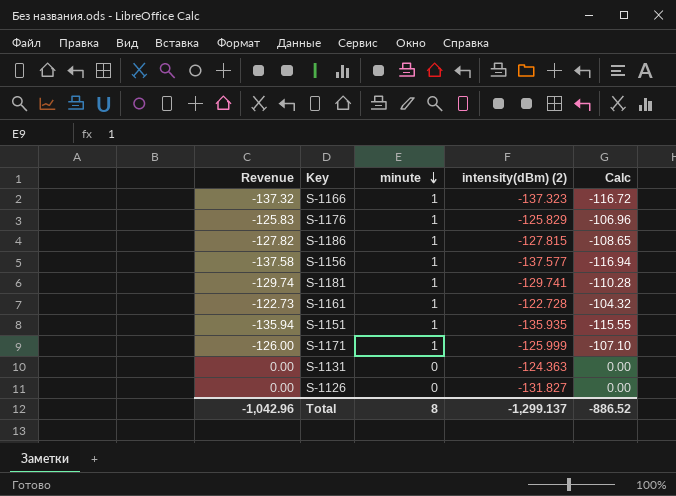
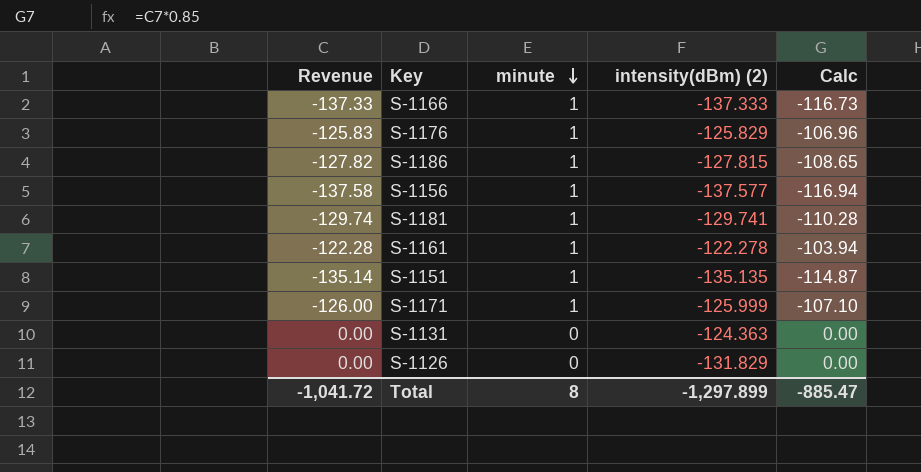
S-1166 | Revenue: -137.32 -> -137.33
S-1166 | intensity(dBm) (2): -137.323 -> -137.333
S-1166 | Calc: -116.72 -> -116.73
S-1161 | Revenue: -122.73 -> -122.28
S-1161 | intensity(dBm) (2): -122.728 -> -122.278
S-1161 | Calc: -104.32 -> -103.94
S-1151 | Revenue: -135.94 -> -135.14
S-1151 | intensity(dBm) (2): -135.935 -> -135.135
S-1151 | Calc: -115.55 -> -114.87
S-1126 | intensity(dBm) (2): -131.827 -> -131.829
Total | Revenue: -1,042.96 -> -1,041.72
Total | intensity(dBm) (2): -1,299.137 -> -1,297.899
Total | Calc: -886.52 -> -885.47

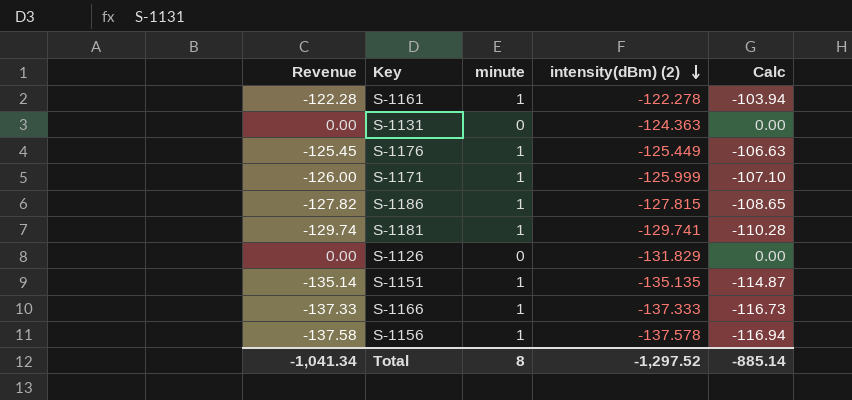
row order: minute descending -> intensity(dBm) (2) descending
S-1176 | Revenue: -125.83 -> -125.45
S-1176 | intensity(dBm) (2): -125.829 -> -125.449
S-1176 | Calc: -106.96 -> -106.63
S-1156 | intensity(dBm) (2): -137.577 -> -137.578
Total | Revenue: -1,041.72 -> -1,041.34
Total | intensity(dBm) (2): -1,297.899 -> -1,297.52
Total | Calc: -885.47 -> -885.14

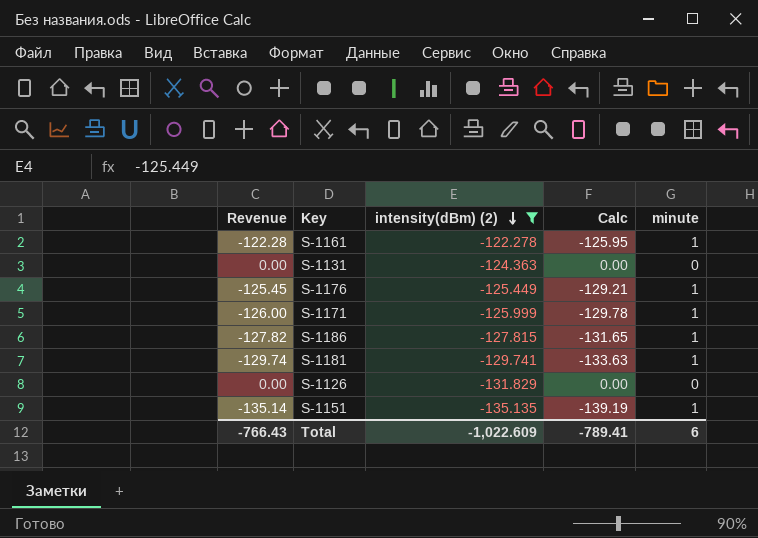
filter: none -> intensity(dBm) (2) >= -135.135
column Calc | formula: [Revenue] * 0.85 -> [Revenue] * 1.03
column minute | position: 3 -> 5
Total | Revenue: -1,041.34 -> -766.43
Total | intensity(dBm) (2): -1,297.52 -> -1,022.609
Total | Calc: -885.14 -> -789.41
Total | minute: 8 -> 6

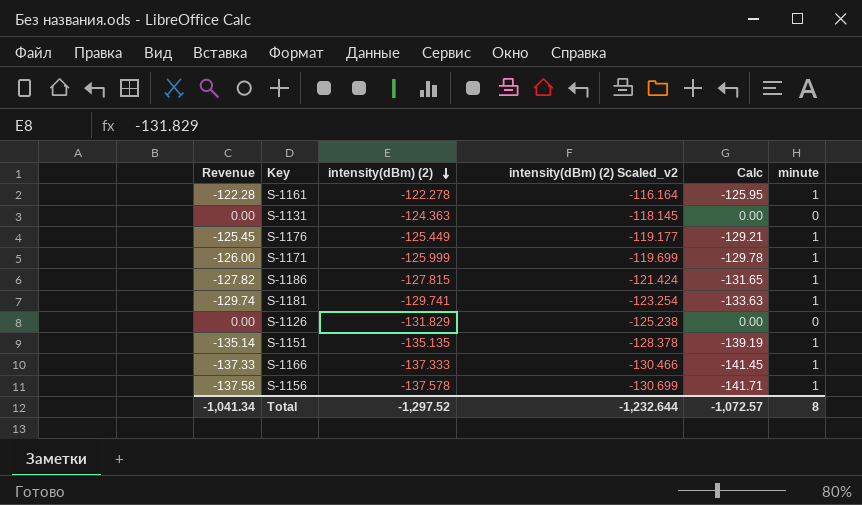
filter: intensity(dBm) (2) >= -135.135 -> none
column intensity(dBm) (2) Scaled_v2 | formula: none -> [intensity(dBm) (2)] * 0.95
Total | Revenue: -766.43 -> -1,041.34
Total | intensity(dBm) (2): -1,022.609 -> -1,297.52
Total | Calc: -789.41 -> -1,072.57
Total | minute: 6 -> 8

